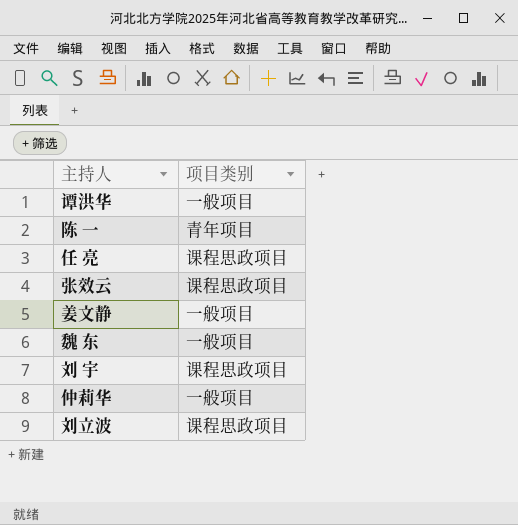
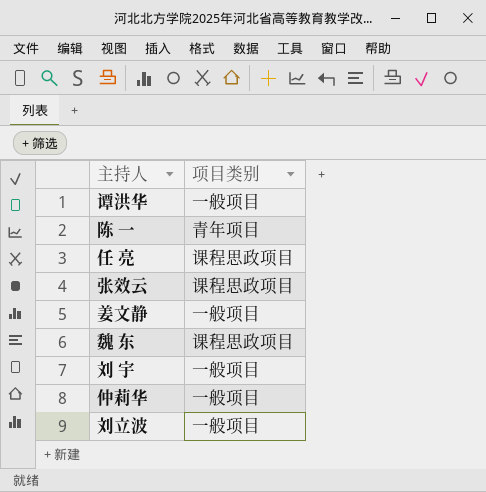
魏 东 | 项目类别: 一般项目 -> 课程思政项目
刘 宇 | 项目类别: 课程思政项目 -> 一般项目
刘立波 | 项目类别: 课程思政项目 -> 一般项目

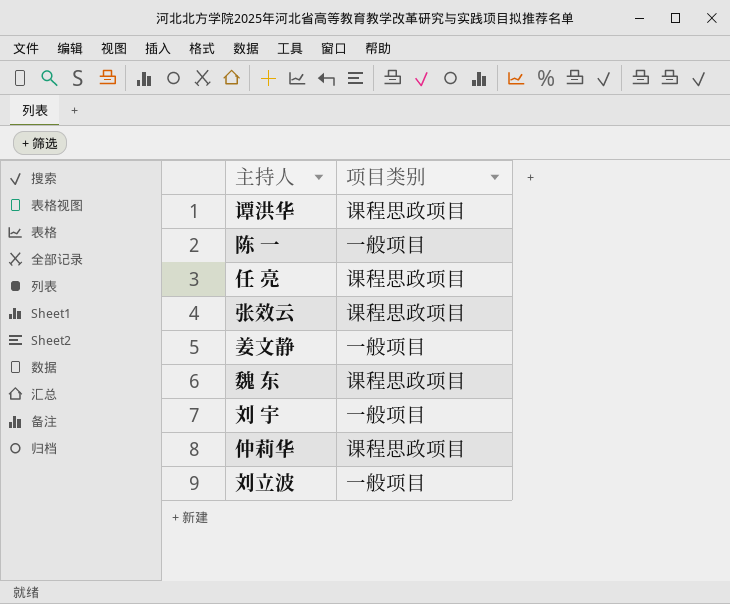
谭洪华 | 项目类别: 一般项目 -> 课程思政项目
陈 一 | 项目类别: 青年项目 -> 一般项目
仲莉华 | 项目类别: 一般项目 -> 课程思政项目

